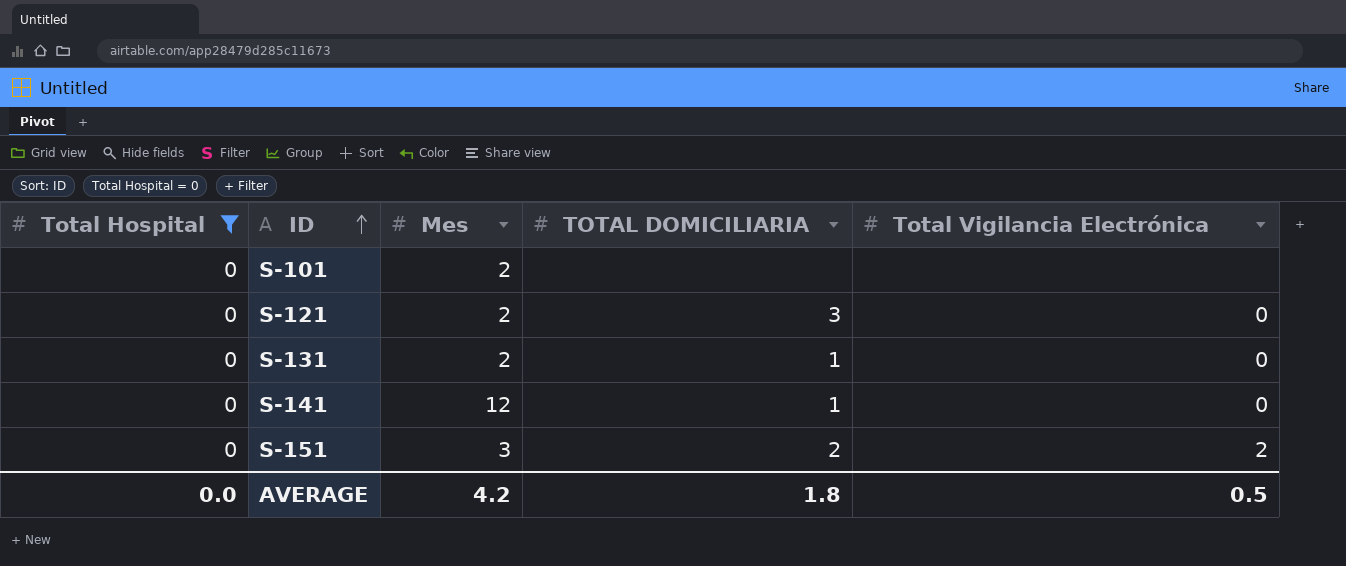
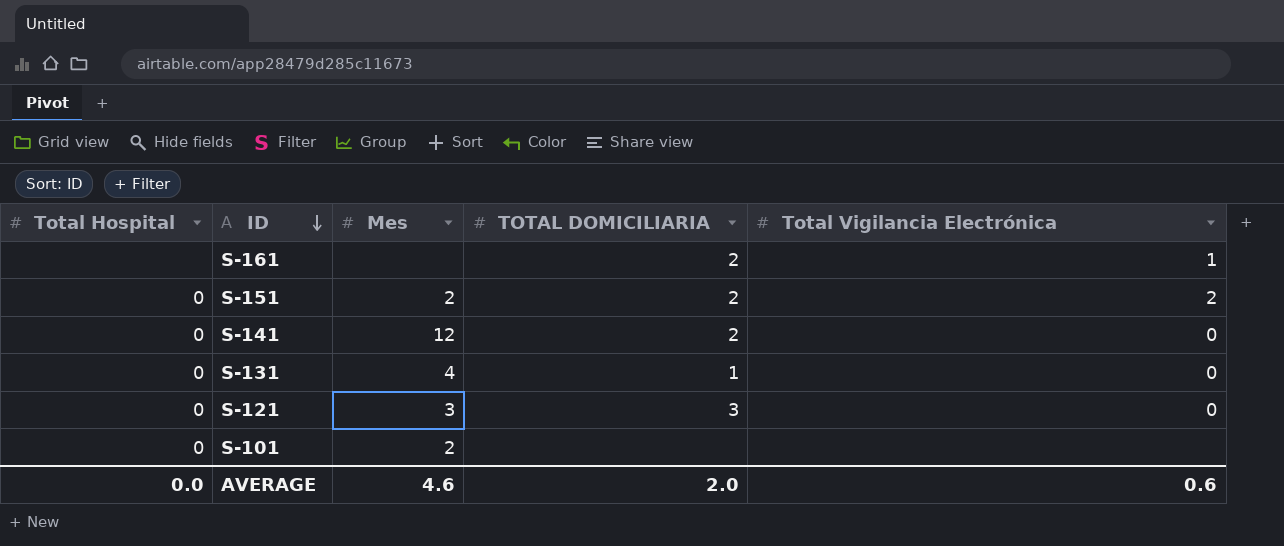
filter: Total Hospital = 0 -> none
row order: ID ascending -> ID descending
S-151 | Mes: 3 -> 2
S-141 | TOTAL DOMICILIARIA: 1 -> 2
S-131 | Mes: 2 -> 4
S-121 | Mes: 2 -> 3
AVERAGE | Mes: 4.2 -> 4.6
AVERAGE | TOTAL DOMICILIARIA: 1.8 -> 2.0
AVERAGE | Total Vigilancia Electrónica: 0.5 -> 0.6

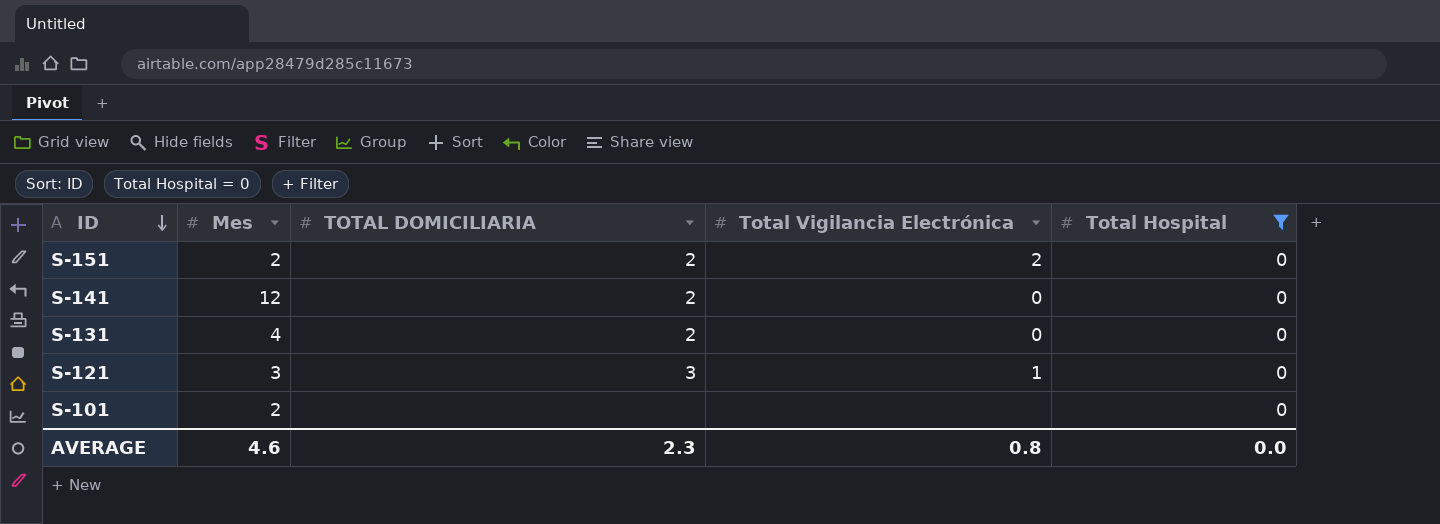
filter: none -> Total Hospital = 0
column Total Hospital | position: 1 -> 5
S-131 | TOTAL DOMICILIARIA: 1 -> 2
S-121 | Total Vigilancia Electrónica: 0 -> 1
AVERAGE | TOTAL DOMICILIARIA: 2.0 -> 2.3
AVERAGE | Total Vigilancia Electrónica: 0.6 -> 0.8

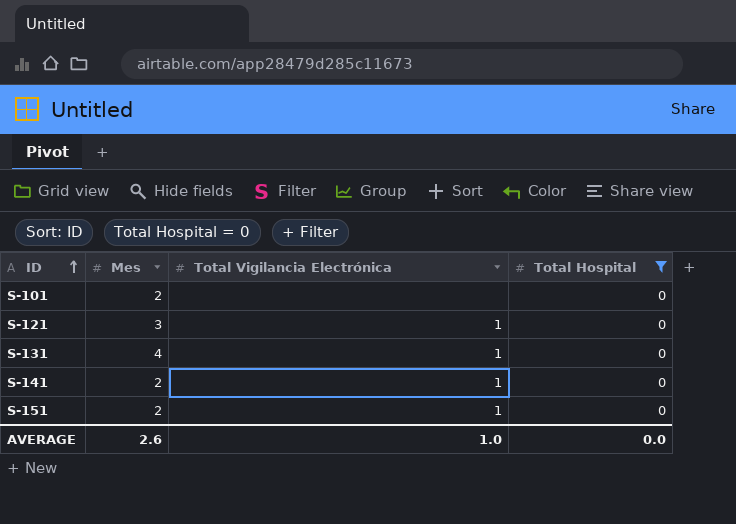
row order: ID descending -> ID ascending
column TOTAL DOMICILIARIA | position: 3 -> none
S-131 | Total Vigilancia Electrónica: 0 -> 1
S-141 | Mes: 12 -> 2
S-141 | Total Vigilancia Electrónica: 0 -> 1
S-151 | Total Vigilancia Electrónica: 2 -> 1
AVERAGE | Mes: 4.6 -> 2.6
AVERAGE | Total Vigilancia Electrónica: 0.8 -> 1.0

